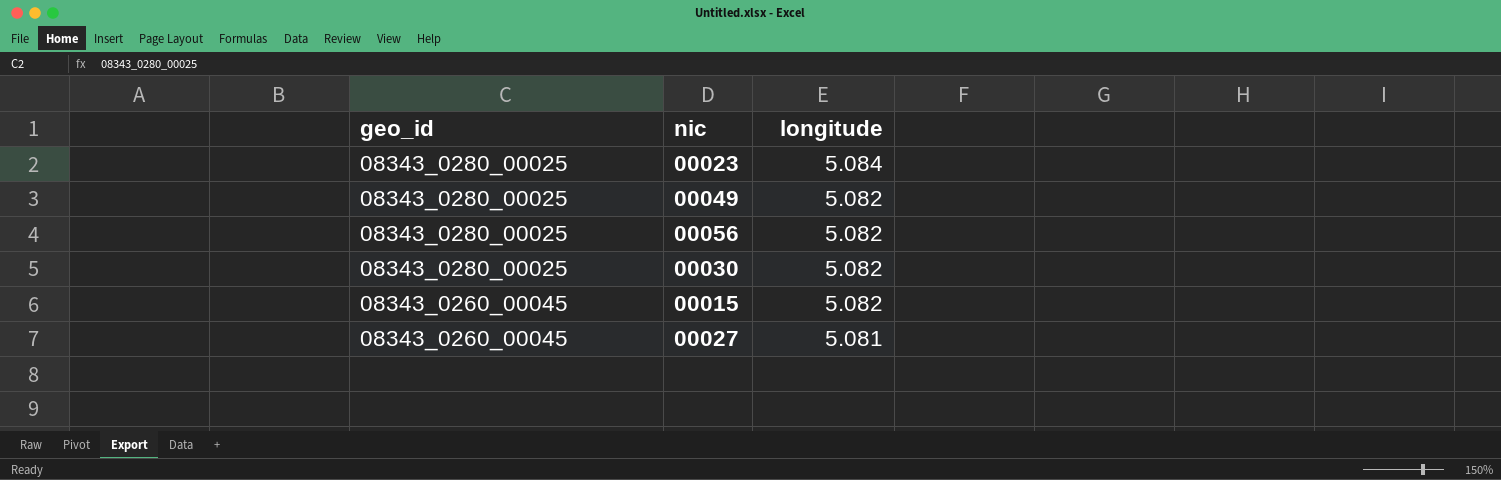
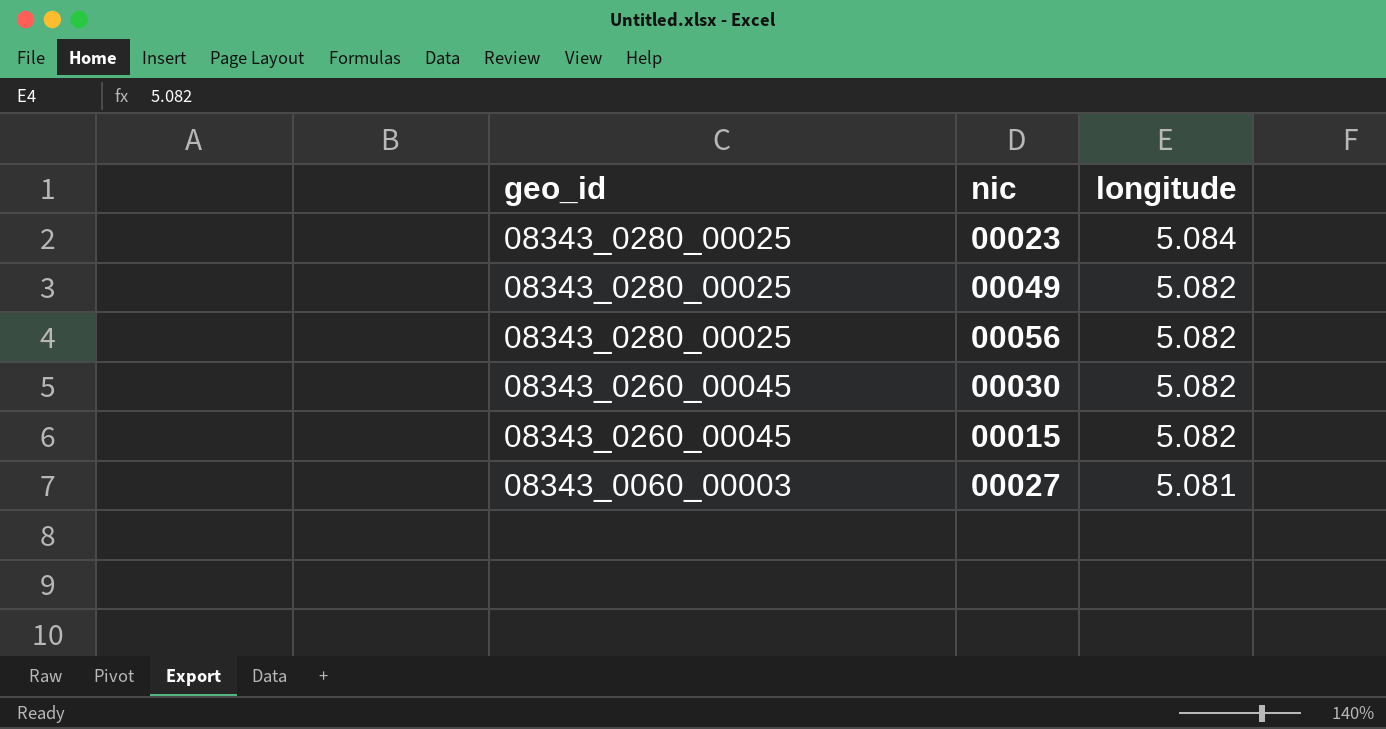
00030 | geo_id: 08343_0280_00025 -> 08343_0260_00045
00027 | geo_id: 08343_0260_00045 -> 08343_0060_00003

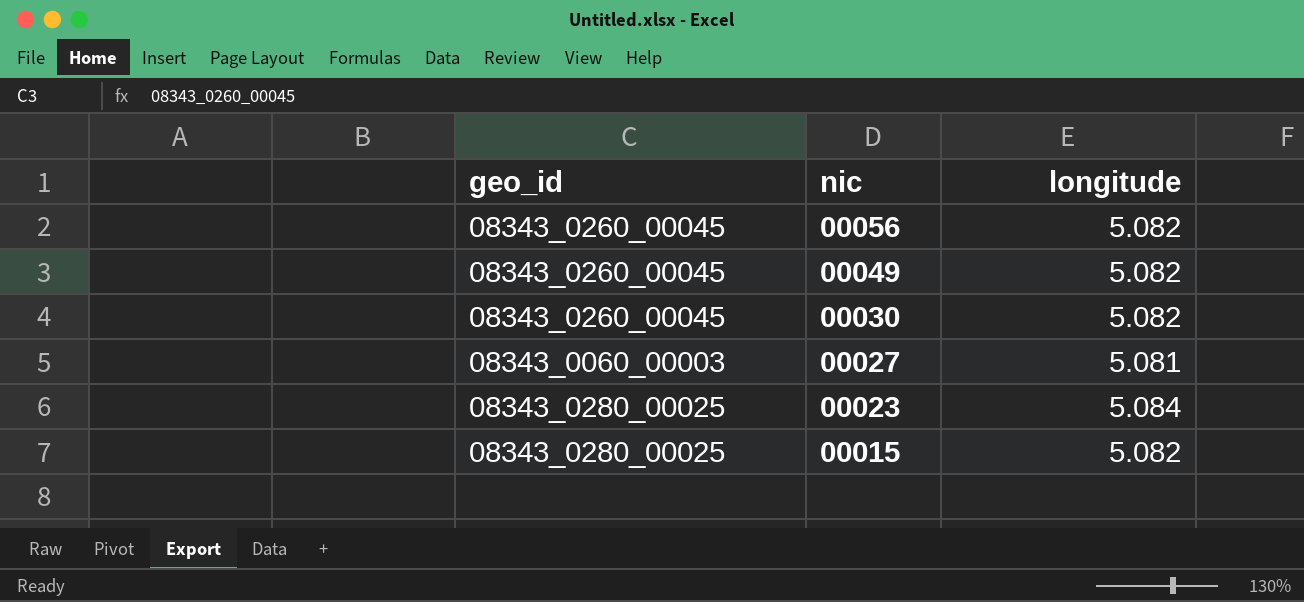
row order: geo_id descending -> nic descending
00056 | geo_id: 08343_0280_00025 -> 08343_0260_00045
00049 | geo_id: 08343_0280_00025 -> 08343_0260_00045
00015 | geo_id: 08343_0260_00045 -> 08343_0280_00025

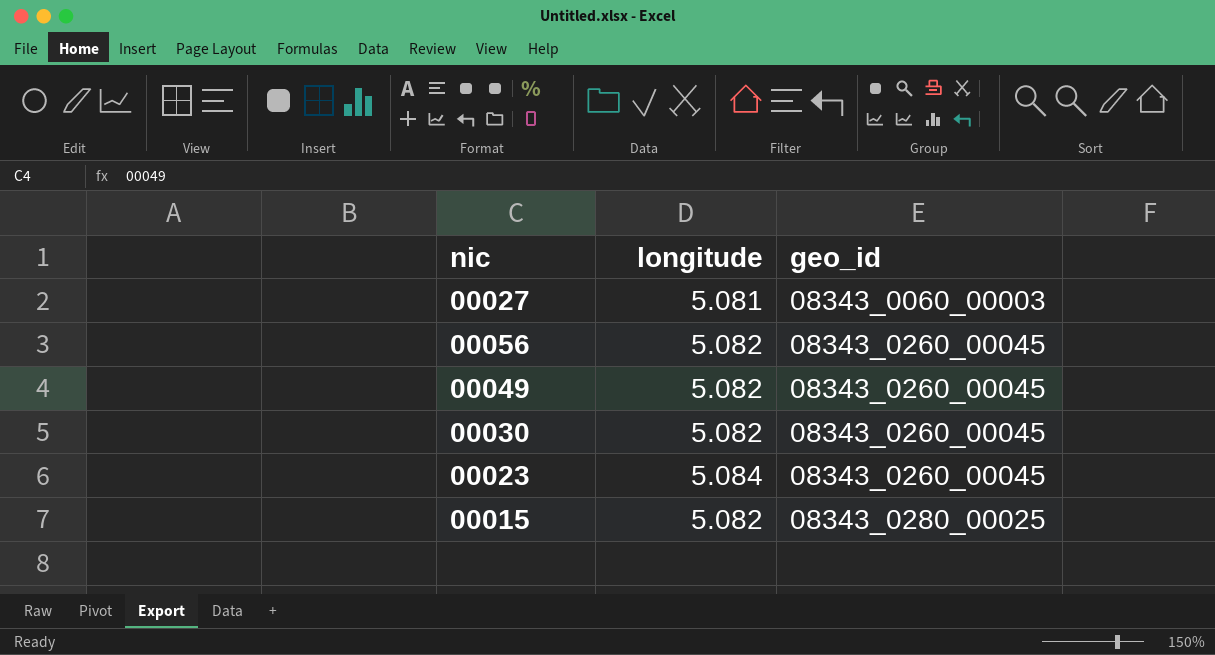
row order: nic descending -> geo_id ascending
column geo_id | position: 1 -> 3
00023 | geo_id: 08343_0280_00025 -> 08343_0260_00045

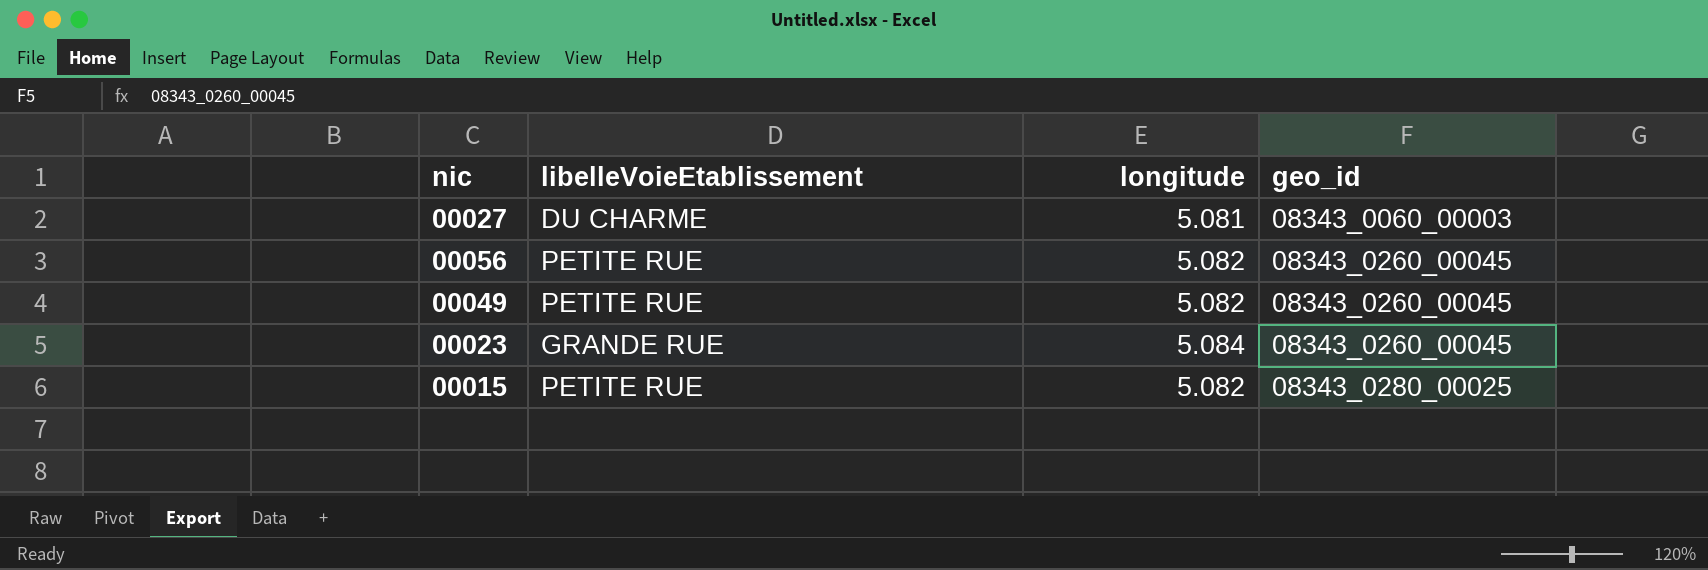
column libelleVoieEtablissement | position: none -> 2
row 00030: 5.082 | 08343_0260_00045 -> none

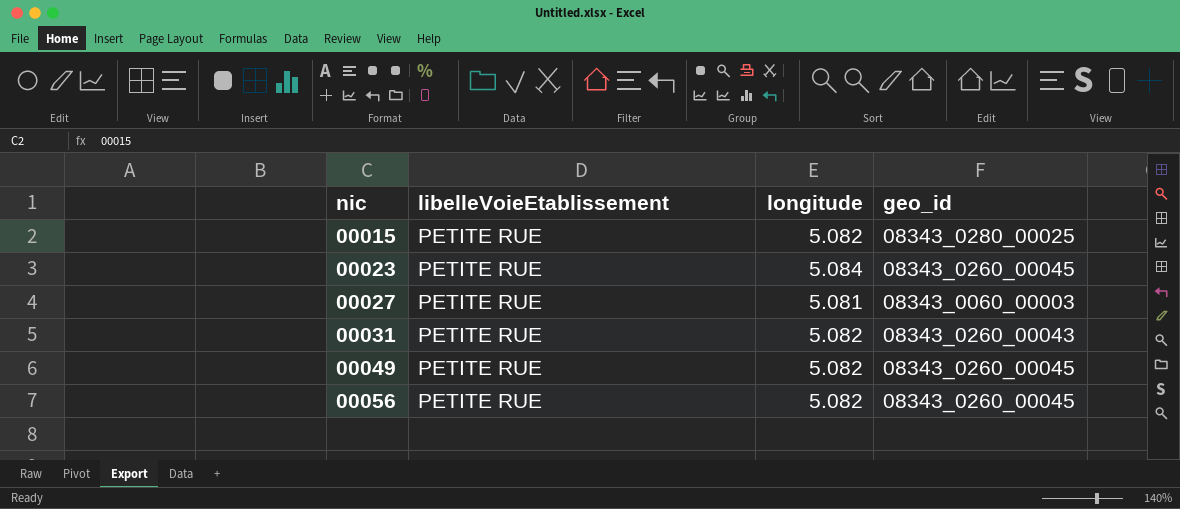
row order: geo_id ascending -> nic ascending
00023 | libelleVoieEtablissement: GRANDE RUE -> PETITE RUE
00027 | libelleVoieEtablissement: DU CHARME -> PETITE RUE
row 00031: none -> PETITE RUE | 5.082 | 08343_0260_00043

